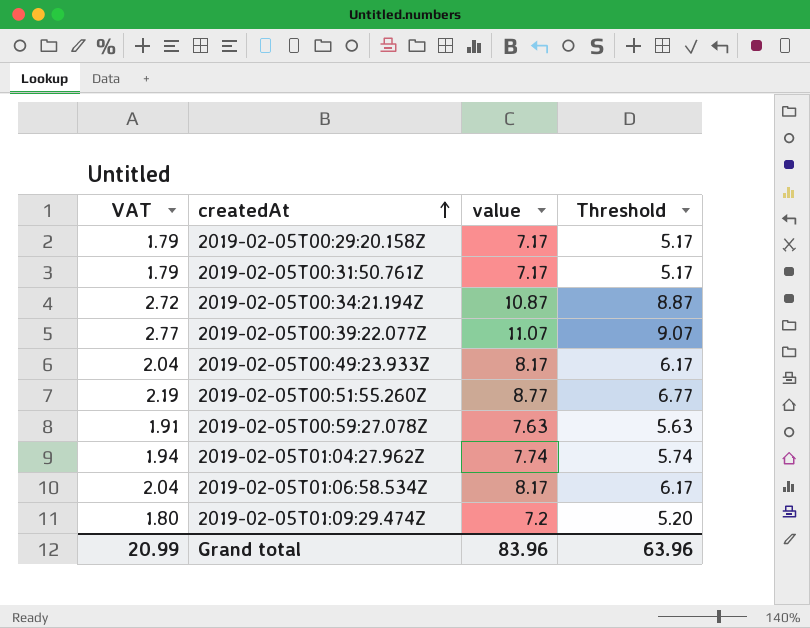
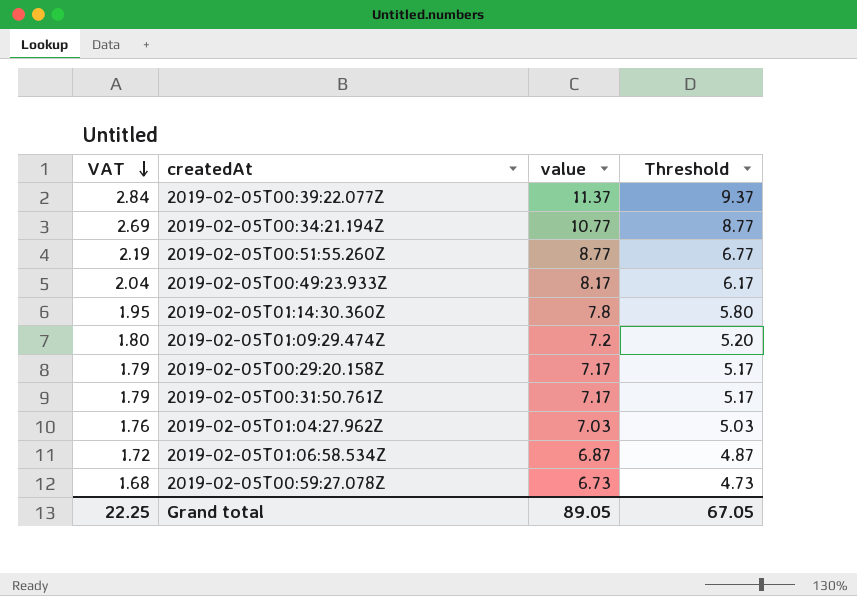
row order: createdAt ascending -> VAT descending
2019-02-05T00:39:22.077Z | VAT: 2.77 -> 2.84
2019-02-05T00:39:22.077Z | value: 11.07 -> 11.37
2019-02-05T00:39:22.077Z | Threshold: 9.07 -> 9.37
2019-02-05T00:34:21.194Z | VAT: 2.72 -> 2.69
2019-02-05T00:34:21.194Z | value: 10.87 -> 10.77
2019-02-05T00:34:21.194Z | Threshold: 8.87 -> 8.77
row 2019-02-05T01:14:30.360Z: none -> 1.95 | 7.8 | 5.80
2019-02-05T01:04:27.962Z | VAT: 1.94 -> 1.76
2019-02-05T01:04:27.962Z | value: 7.74 -> 7.03
2019-02-05T01:04:27.962Z | Threshold: 5.74 -> 5.03
2019-02-05T01:06:58.534Z | VAT: 2.04 -> 1.72
2019-02-05T01:06:58.534Z | value: 8.17 -> 6.87
2019-02-05T01:06:58.534Z | Threshold: 6.17 -> 4.87
2019-02-05T00:59:27.078Z | VAT: 1.91 -> 1.68
2019-02-05T00:59:27.078Z | value: 7.63 -> 6.73
2019-02-05T00:59:27.078Z | Threshold: 5.63 -> 4.73
Grand total | VAT: 20.99 -> 22.25
Grand total | value: 83.96 -> 89.05
Grand total | Threshold: 63.96 -> 67.05

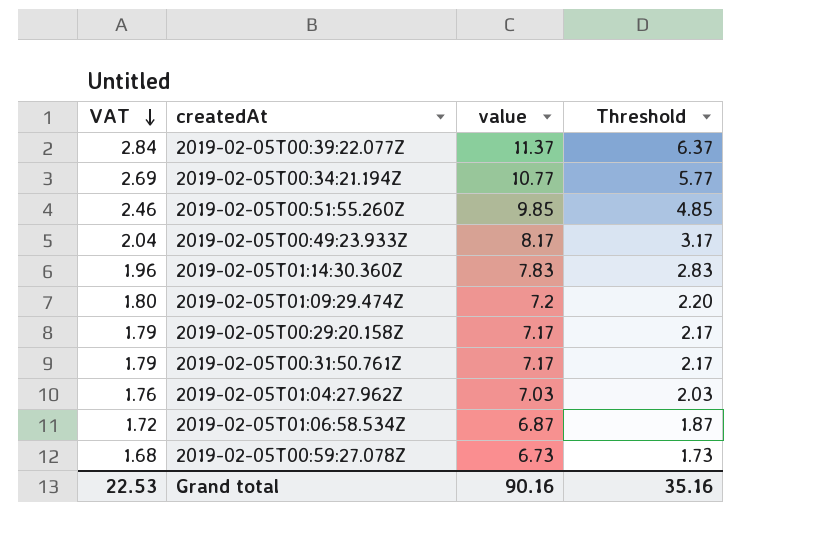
column Threshold | formula: [value] - 2 -> [value] - 5
2019-02-05T00:51:55.260Z | VAT: 2.19 -> 2.46
2019-02-05T00:51:55.260Z | value: 8.77 -> 9.85
2019-02-05T01:14:30.360Z | VAT: 1.95 -> 1.96
2019-02-05T01:14:30.360Z | value: 7.8 -> 7.83
Grand total | VAT: 22.25 -> 22.53
Grand total | value: 89.05 -> 90.16
Grand total | Threshold: 67.05 -> 35.16

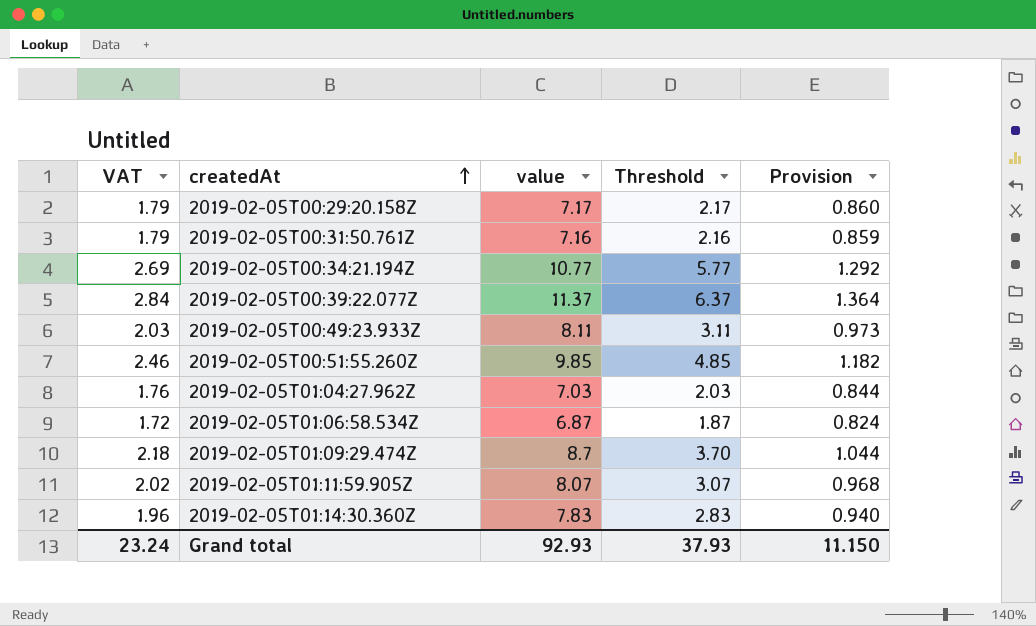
row order: VAT descending -> createdAt ascending
column Provision | formula: none -> [value] * 0.12
row 2019-02-05T00:59:27.078Z: 1.68 | 6.73 | 1.73 -> none
2019-02-05T00:31:50.761Z | value: 7.17 -> 7.16
2019-02-05T00:31:50.761Z | Threshold: 2.17 -> 2.16
2019-02-05T00:49:23.933Z | VAT: 2.04 -> 2.03
2019-02-05T00:49:23.933Z | value: 8.17 -> 8.11
2019-02-05T00:49:23.933Z | Threshold: 3.17 -> 3.11
2019-02-05T01:09:29.474Z | VAT: 1.80 -> 2.18
2019-02-05T01:09:29.474Z | value: 7.2 -> 8.7
2019-02-05T01:09:29.474Z | Threshold: 2.20 -> 3.70
row 2019-02-05T01:11:59.905Z: none -> 2.02 | 8.07 | 3.07 | 0.968
Grand total | VAT: 22.53 -> 23.24
Grand total | value: 90.16 -> 92.93
Grand total | Threshold: 35.16 -> 37.93

